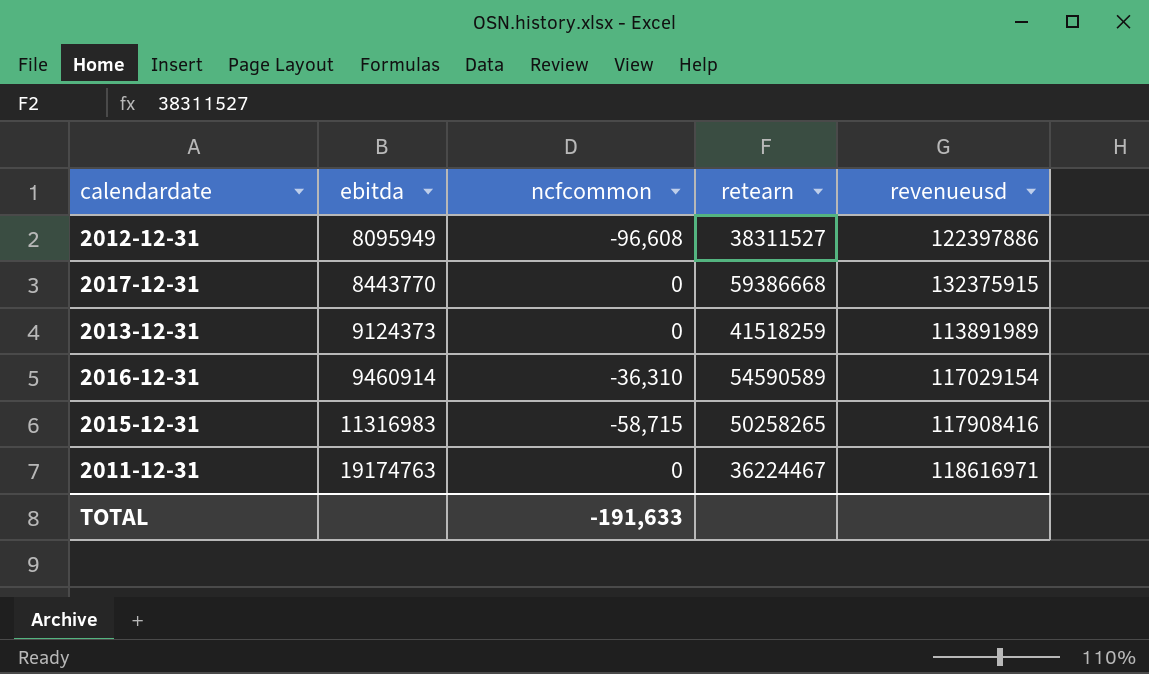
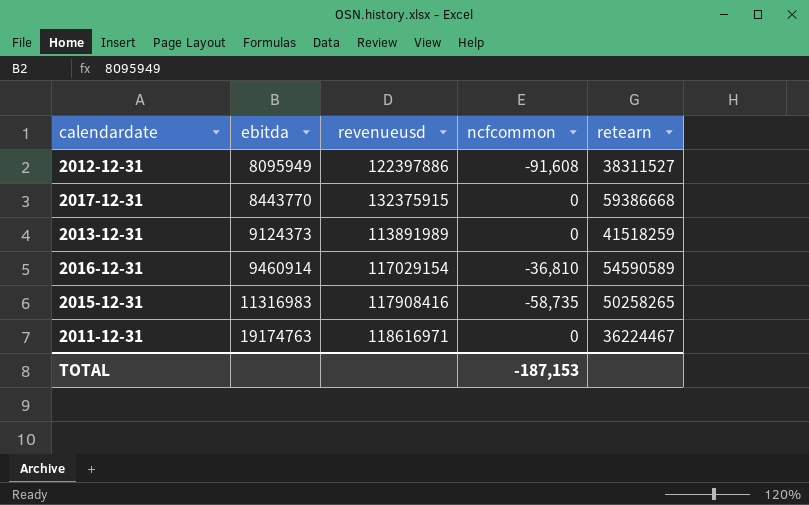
column revenueusd | position: 5 -> 3
2012-12-31 | ncfcommon: -96,608 -> -91,608
2016-12-31 | ncfcommon: -36,310 -> -36,810
2015-12-31 | ncfcommon: -58,715 -> -58,735
TOTAL | ncfcommon: -191,633 -> -187,153

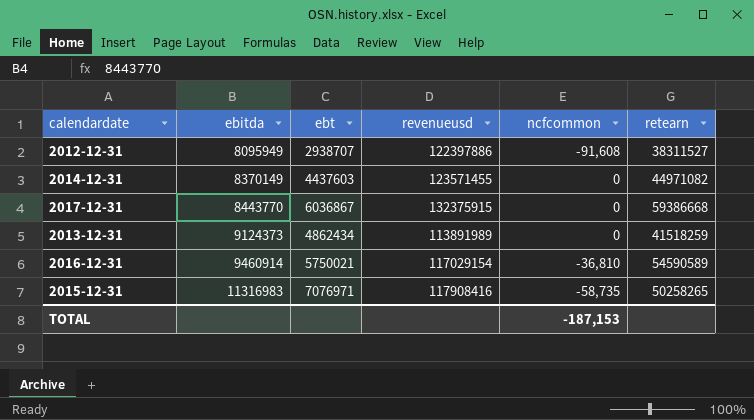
column ebt | position: none -> 3
row 2011-12-31: 19174763 | 118616971 | 0 | 36224467 -> none
row 2014-12-31: none -> 8370149 | 4437603 | 123571455 | 0 | 44971082

